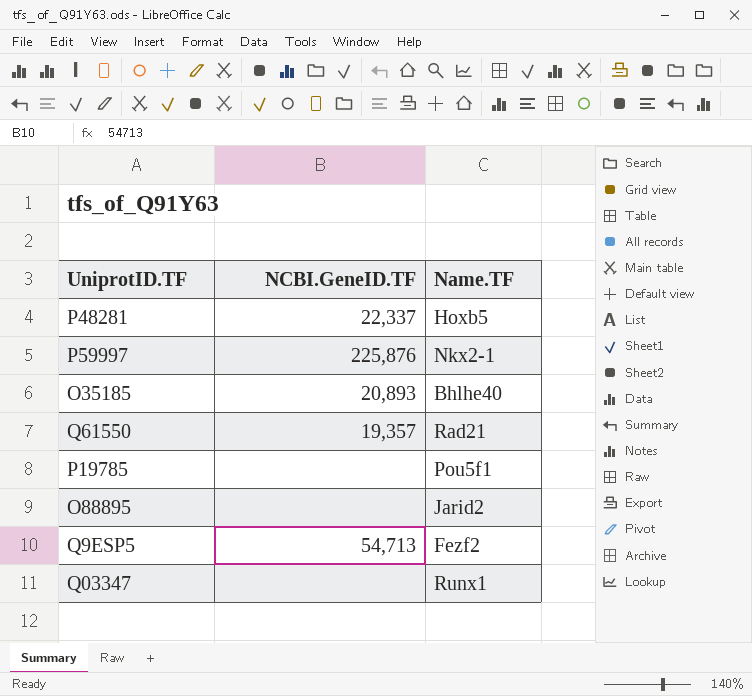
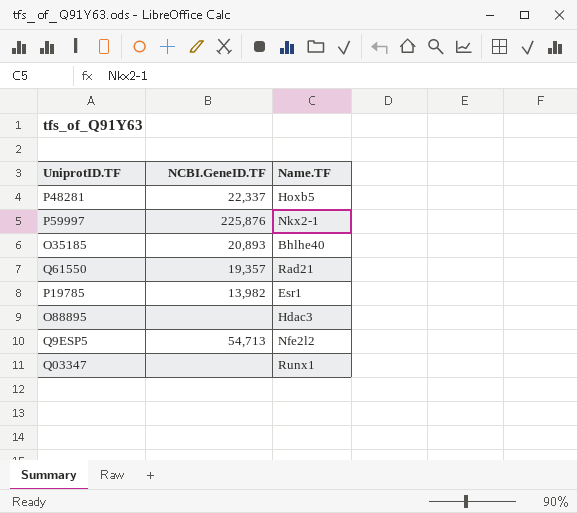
P19785 | NCBI.GeneID.TF: none -> 13,982
P19785 | Name.TF: Pou5f1 -> Esr1
O88895 | Name.TF: Jarid2 -> Hdac3
Q9ESP5 | Name.TF: Fezf2 -> Nfe2l2

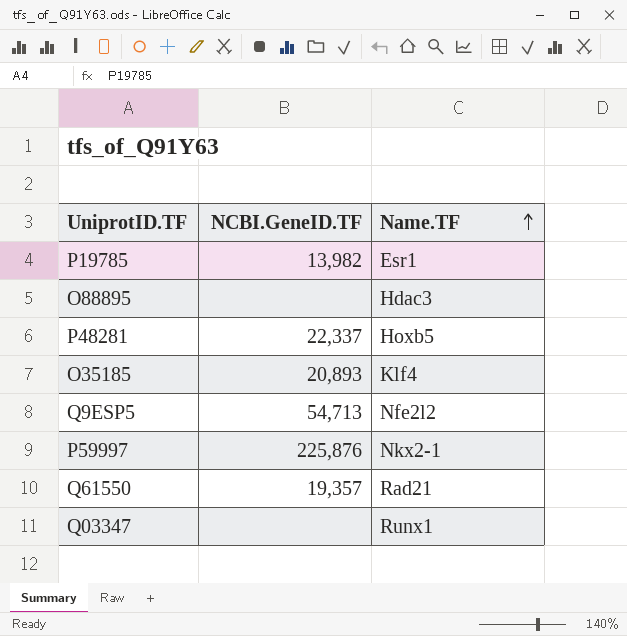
row order: none -> Name.TF ascending
O35185 | Name.TF: Bhlhe40 -> Klf4

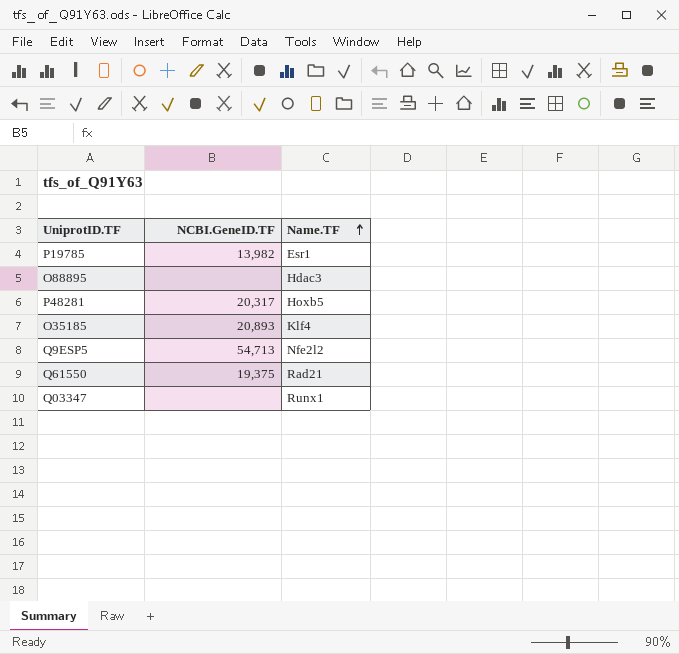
row P59997: 225,876 | Nkx2-1 -> none
P48281 | NCBI.GeneID.TF: 22,337 -> 20,317
Q61550 | NCBI.GeneID.TF: 19,357 -> 19,375

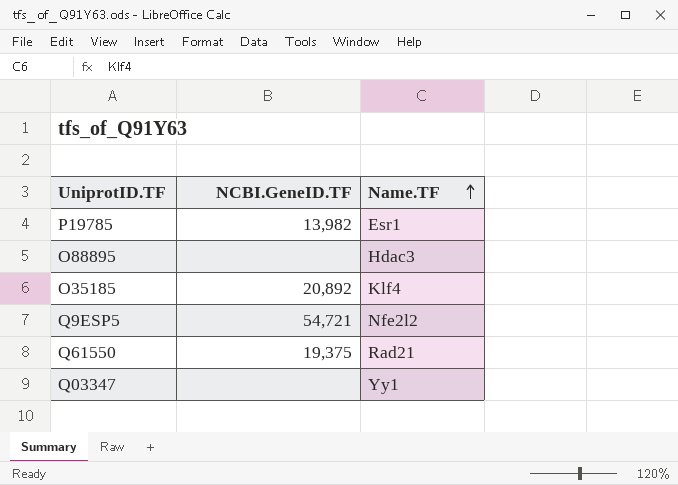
row P48281: 20,317 | Hoxb5 -> none
O35185 | NCBI.GeneID.TF: 20,893 -> 20,892
Q9ESP5 | NCBI.GeneID.TF: 54,713 -> 54,721
Q03347 | Name.TF: Runx1 -> Yy1

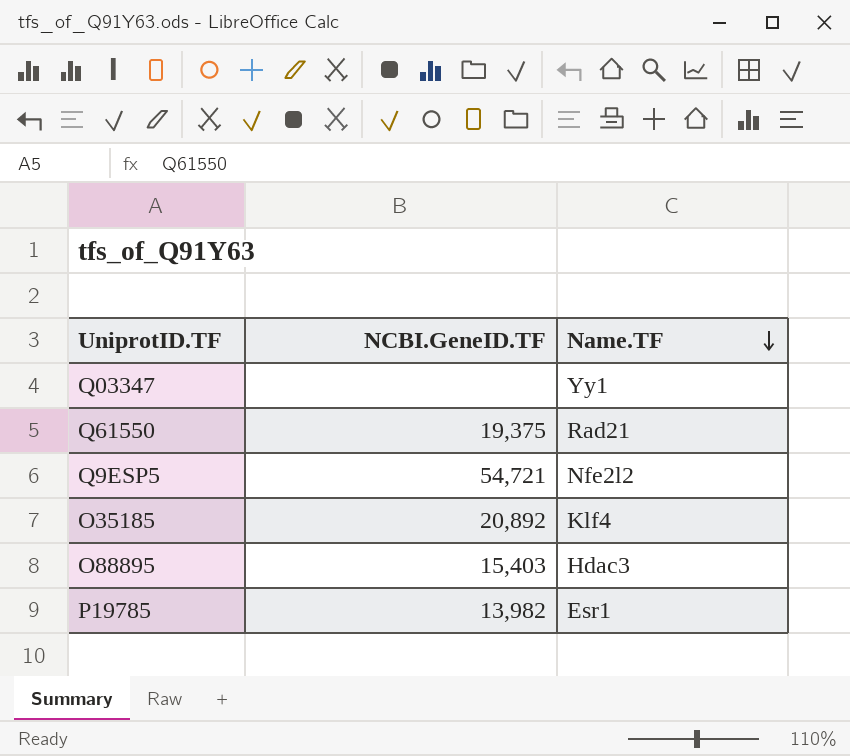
row order: Name.TF ascending -> Name.TF descending
O88895 | NCBI.GeneID.TF: none -> 15,403

